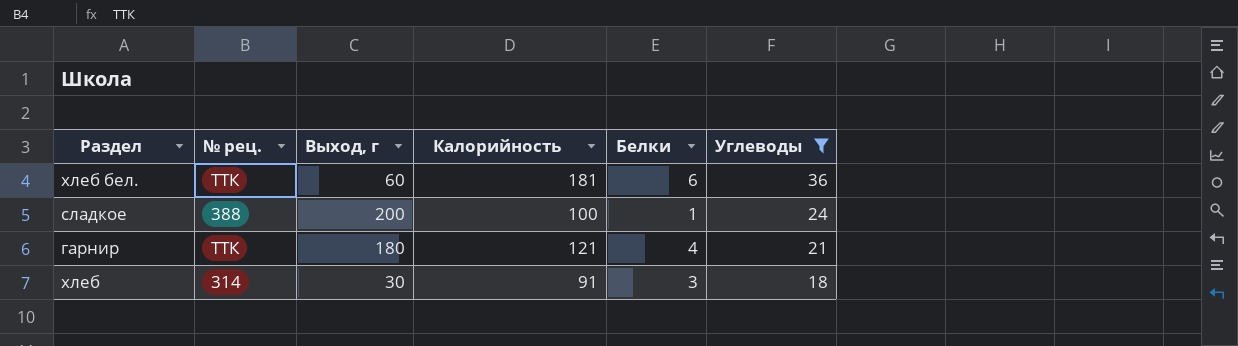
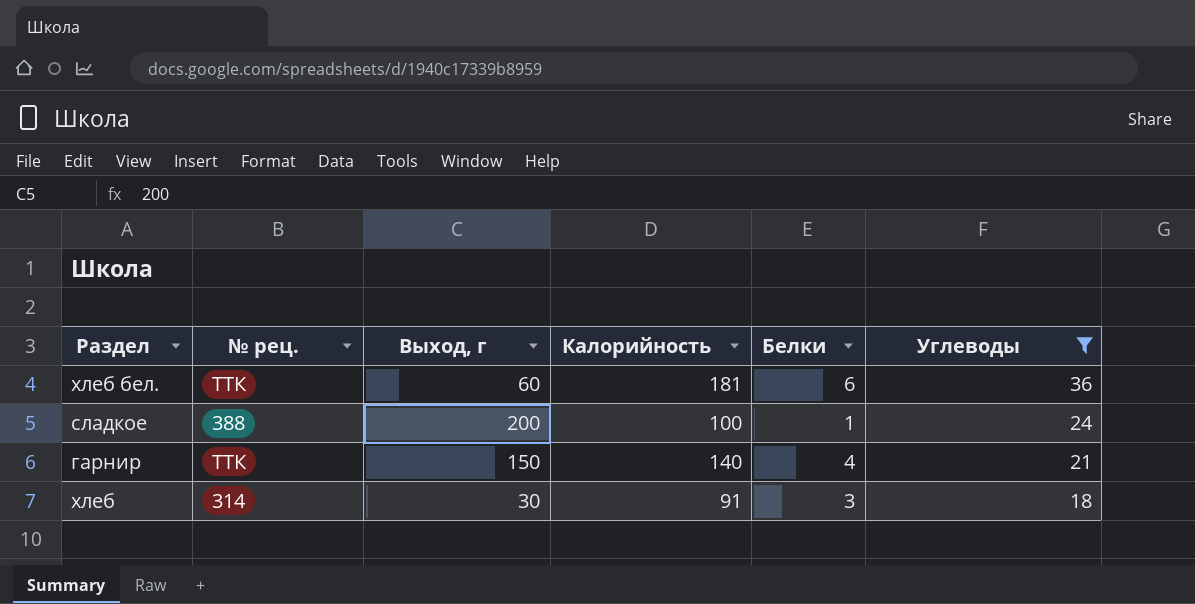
гарнир | Выход, г: 180 -> 150
гарнир | Калорийность: 121 -> 140

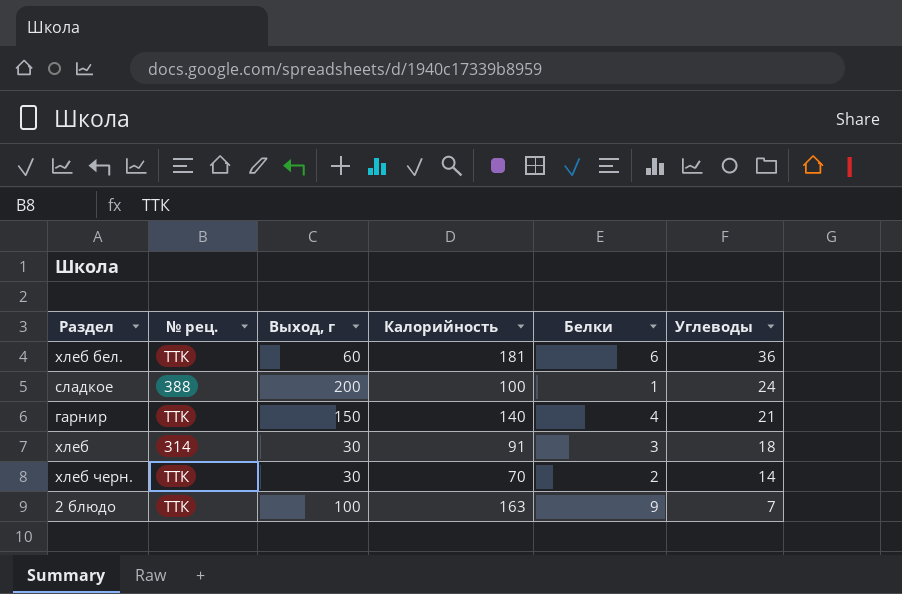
filter: Углеводы >= 18 -> none

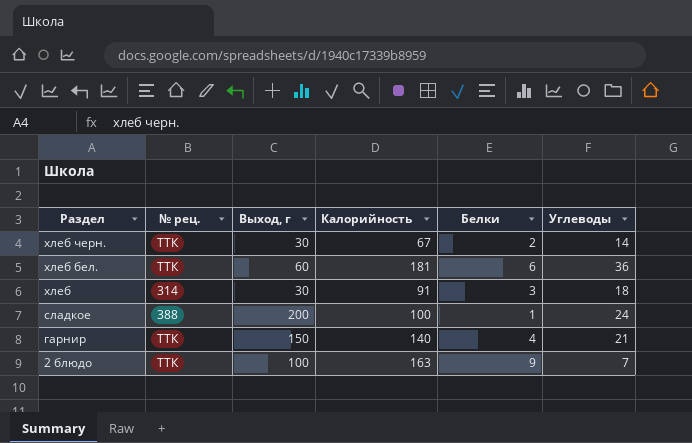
row order: Углеводы descending -> Раздел descending
хлеб черн. | Калорийность: 70 -> 67

